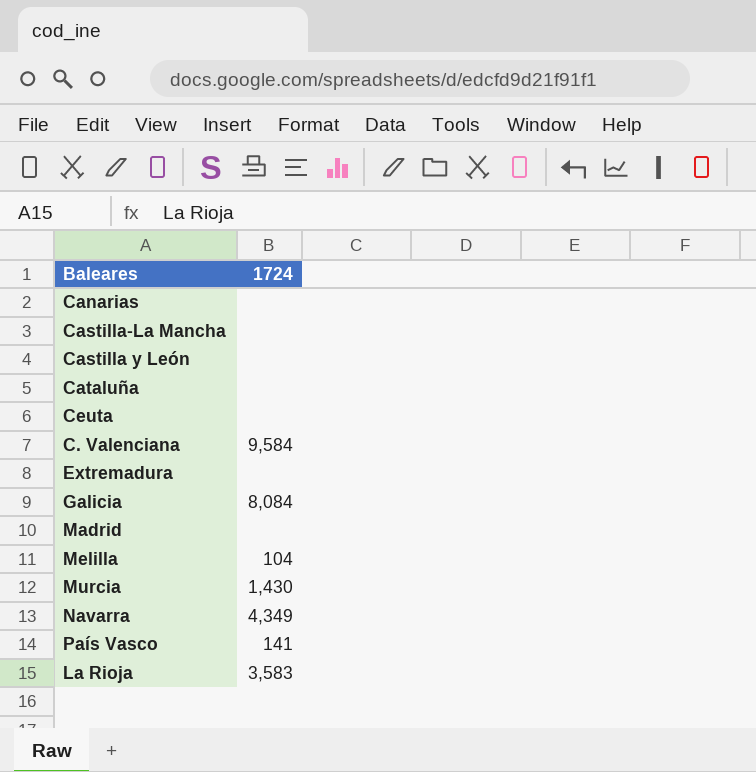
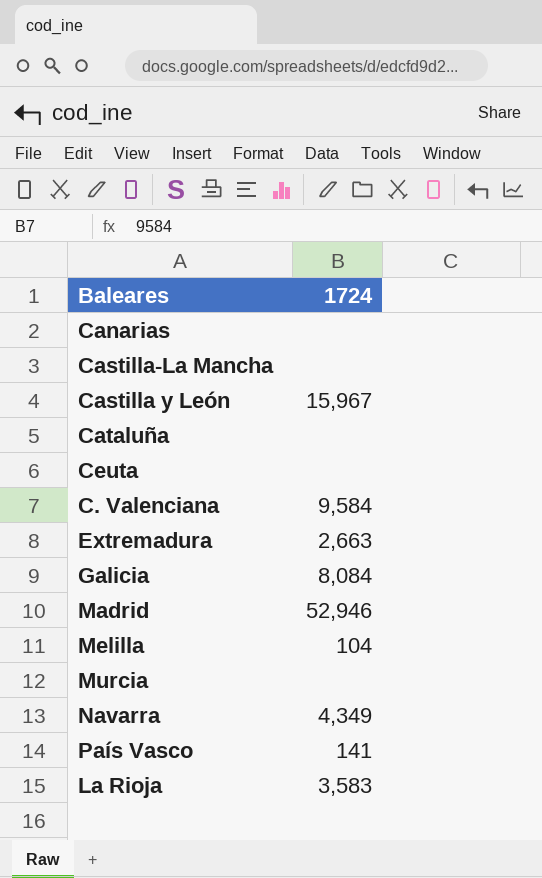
Castilla y León | 1724: none -> 15,967
Extremadura | 1724: none -> 2,663
Madrid | 1724: none -> 52,946
Murcia | 1724: 1,430 -> none

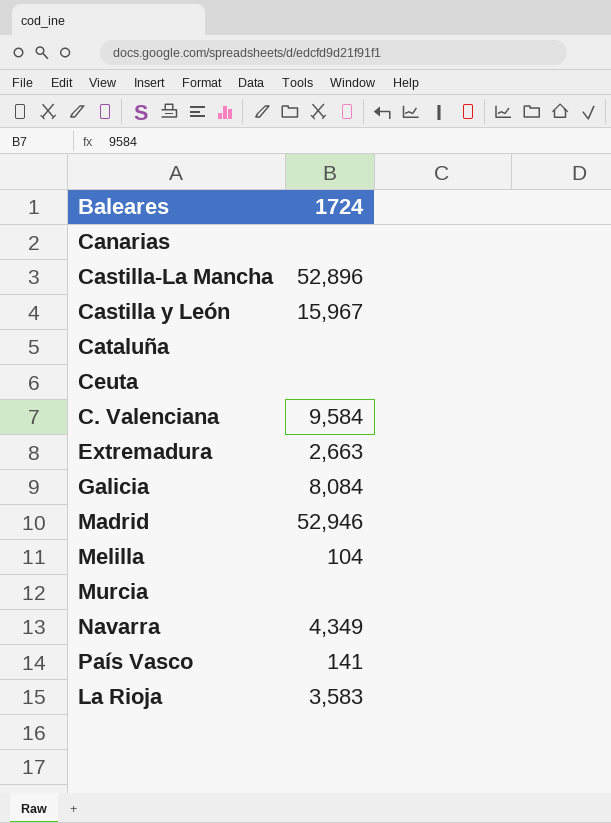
Castilla-La Mancha | 1724: none -> 52,896

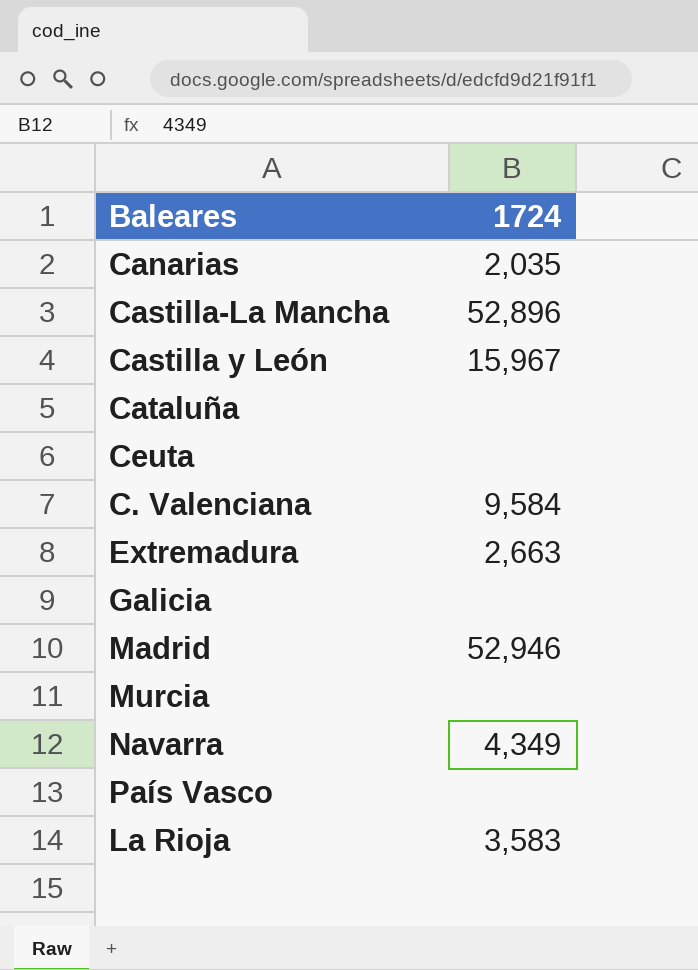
row Melilla: 104 -> none
Canarias | 1724: none -> 2,035
Galicia | 1724: 8,084 -> none
País Vasco | 1724: 141 -> none

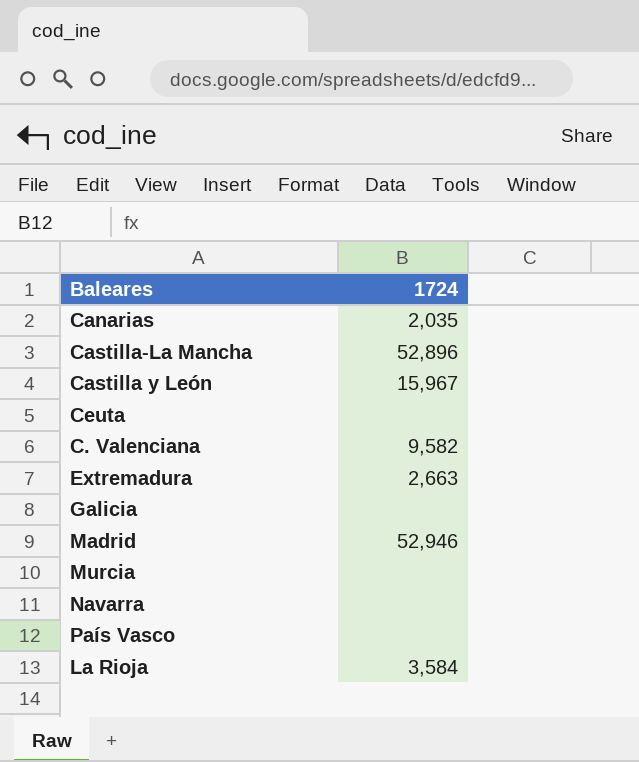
row Cataluña: none -> none
C. Valenciana | 1724: 9,584 -> 9,582
Navarra | 1724: 4,349 -> none
La Rioja | 1724: 3,583 -> 3,584

